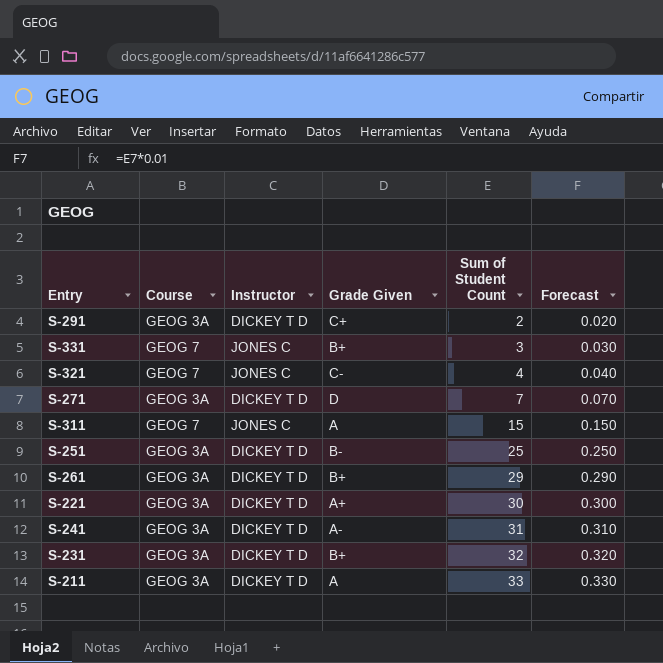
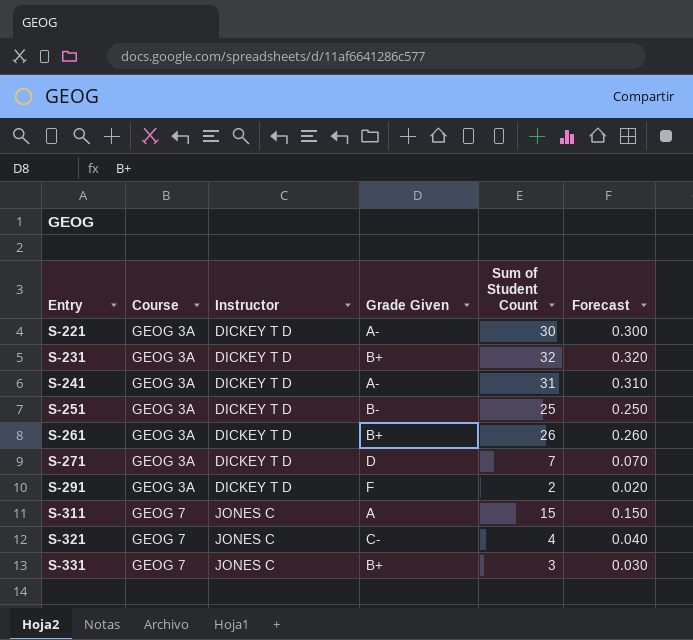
row order: Sum of Student Count ascending -> Entry ascending
row S-211: GEOG 3A | DICKEY T D | A | 33 | 0.330 -> none
S-221 | Grade Given: A+ -> A-
S-261 | Sum of Student Count: 29 -> 26
S-261 | Forecast: 0.290 -> 0.260
S-291 | Grade Given: C+ -> F

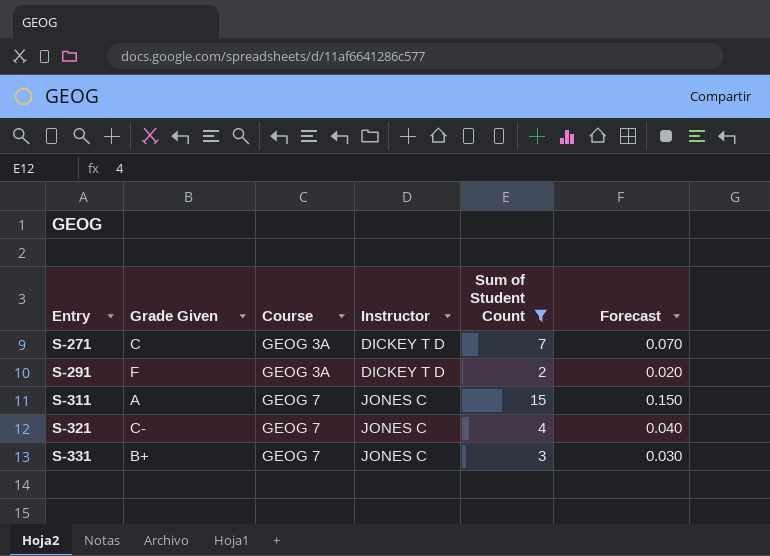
filter: none -> Sum of Student Count <= 15
column Grade Given | position: 4 -> 2
S-271 | Grade Given: D -> C

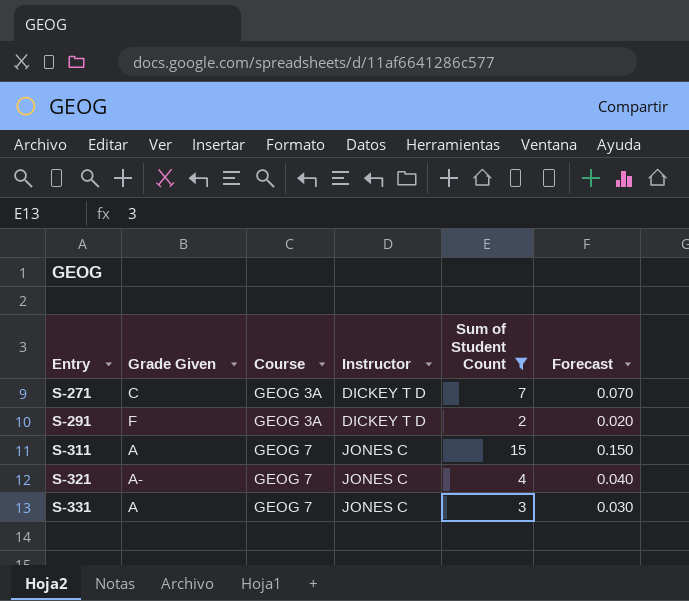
S-321 | Grade Given: C- -> A-
S-331 | Grade Given: B+ -> A

